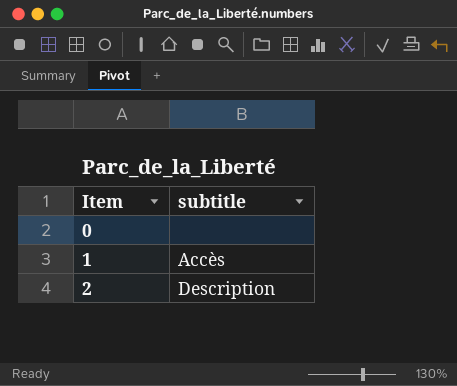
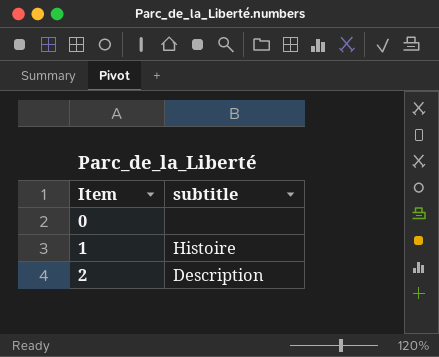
1 | subtitle: Accès -> Histoire

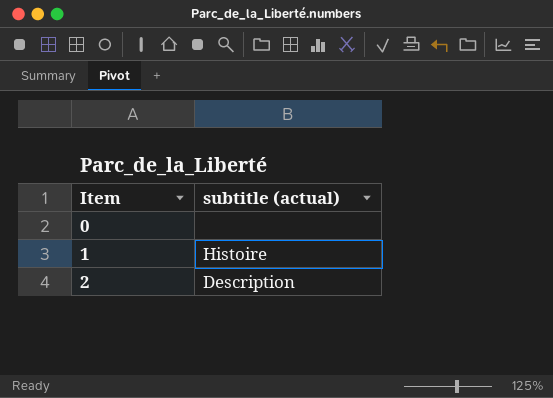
column name: subtitle -> subtitle (actual)

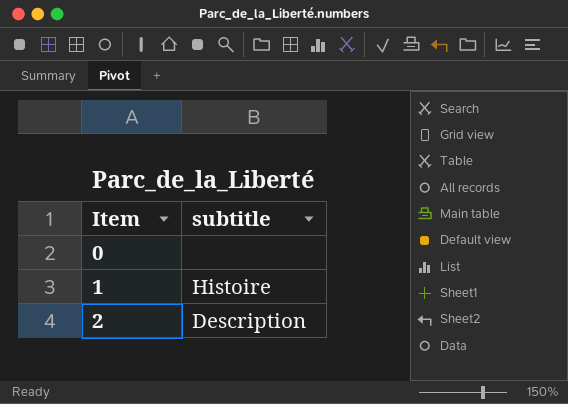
column name: subtitle (actual) -> subtitle

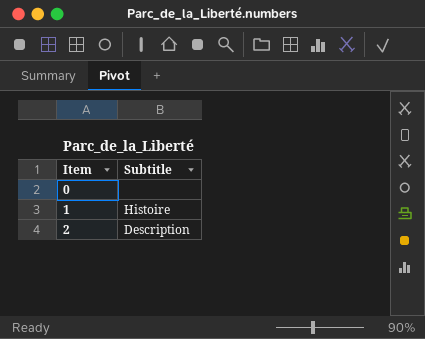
column name: subtitle -> Subtitle

